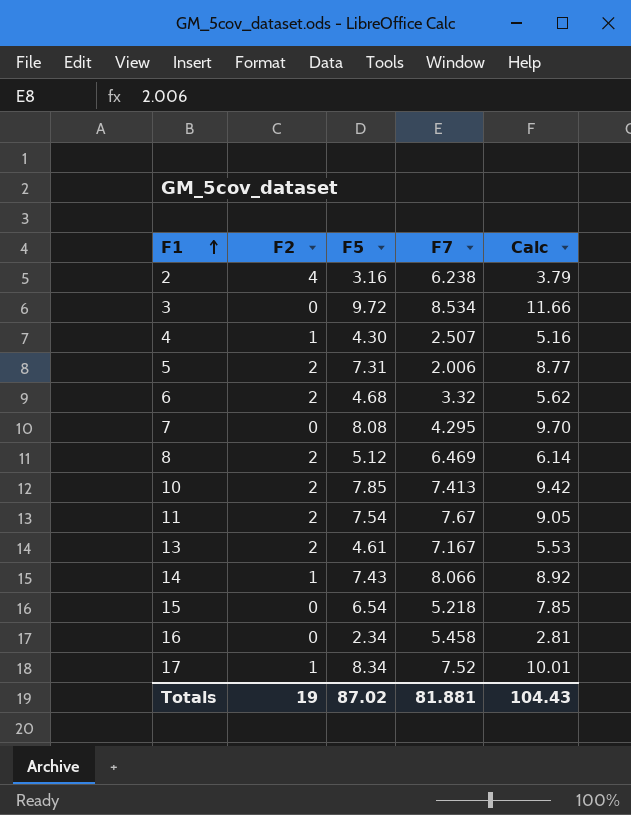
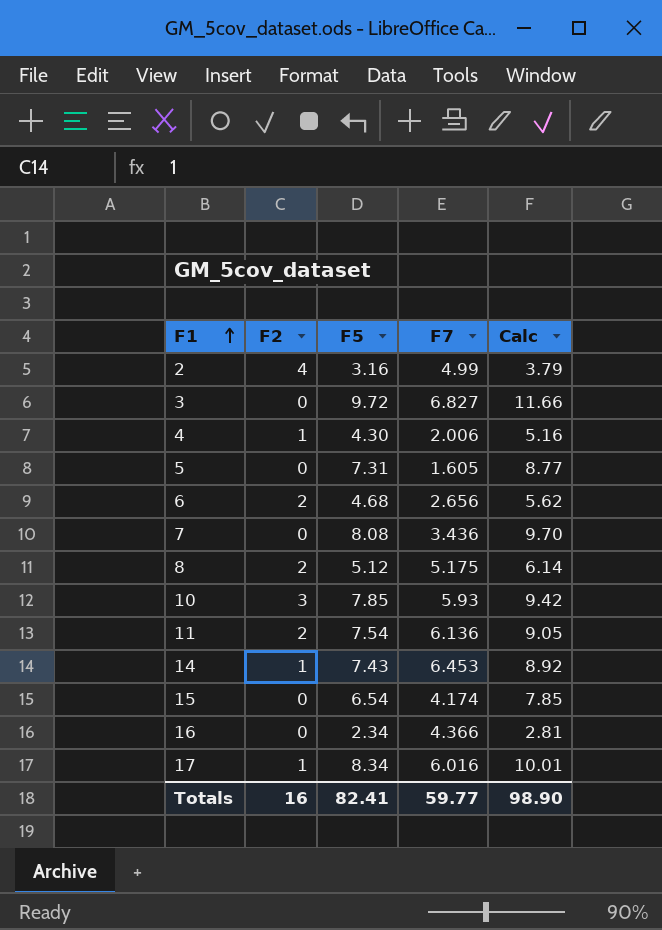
row 13: 2 | 4.61 | 7.167 | 5.53 -> none
2 | F7: 6.238 -> 4.99
3 | F7: 8.534 -> 6.827
4 | F7: 2.507 -> 2.006
5 | F2: 2 -> 0
5 | F7: 2.006 -> 1.605
6 | F7: 3.32 -> 2.656
7 | F7: 4.295 -> 3.436
8 | F7: 6.469 -> 5.175
10 | F2: 2 -> 3
10 | F7: 7.413 -> 5.93
11 | F7: 7.67 -> 6.136
14 | F7: 8.066 -> 6.453
15 | F7: 5.218 -> 4.174
16 | F7: 5.458 -> 4.366
17 | F7: 7.52 -> 6.016
Totals | F2: 19 -> 16
Totals | F5: 87.02 -> 82.41
Totals | F7: 81.881 -> 59.77
Totals | Calc: 104.43 -> 98.90

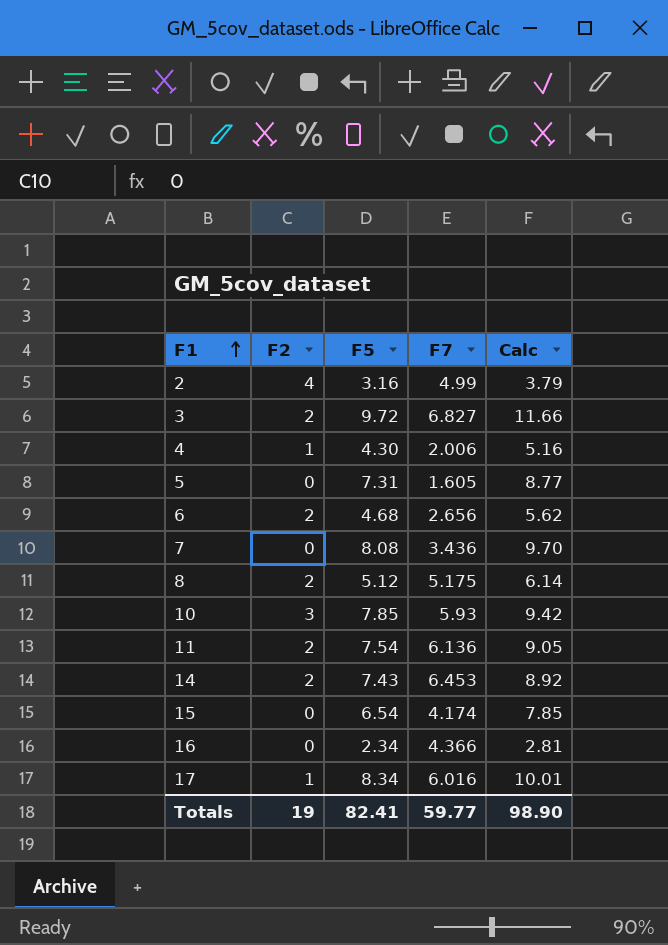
3 | F2: 0 -> 2
14 | F2: 1 -> 2
Totals | F2: 16 -> 19

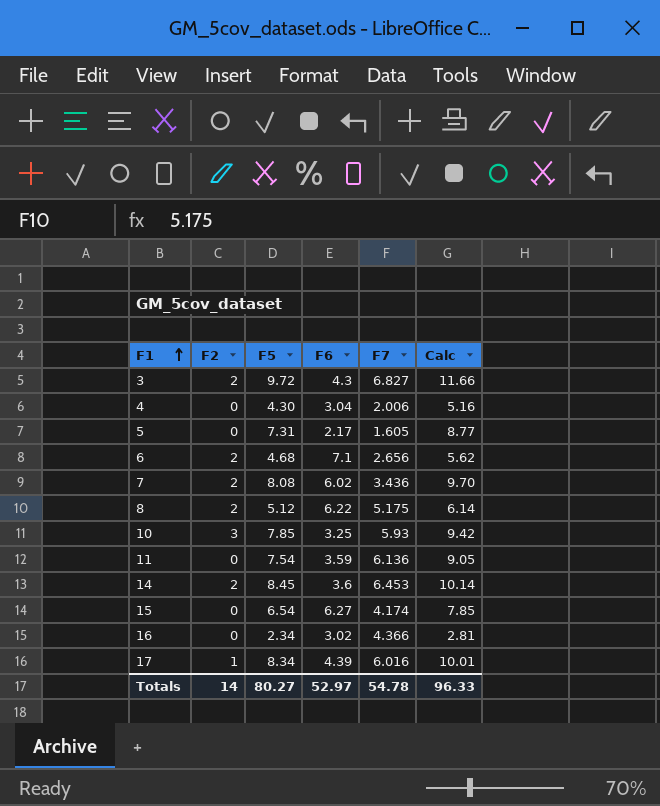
column F6 | position: none -> 4
row 2: 4 | 3.16 | 4.99 | 3.79 -> none
4 | F2: 1 -> 0
7 | F2: 0 -> 2
11 | F2: 2 -> 0
14 | F5: 7.43 -> 8.45
14 | Calc: 8.92 -> 10.14
Totals | F2: 19 -> 14
Totals | F5: 82.41 -> 80.27
Totals | F7: 59.77 -> 54.78
Totals | Calc: 98.90 -> 96.33

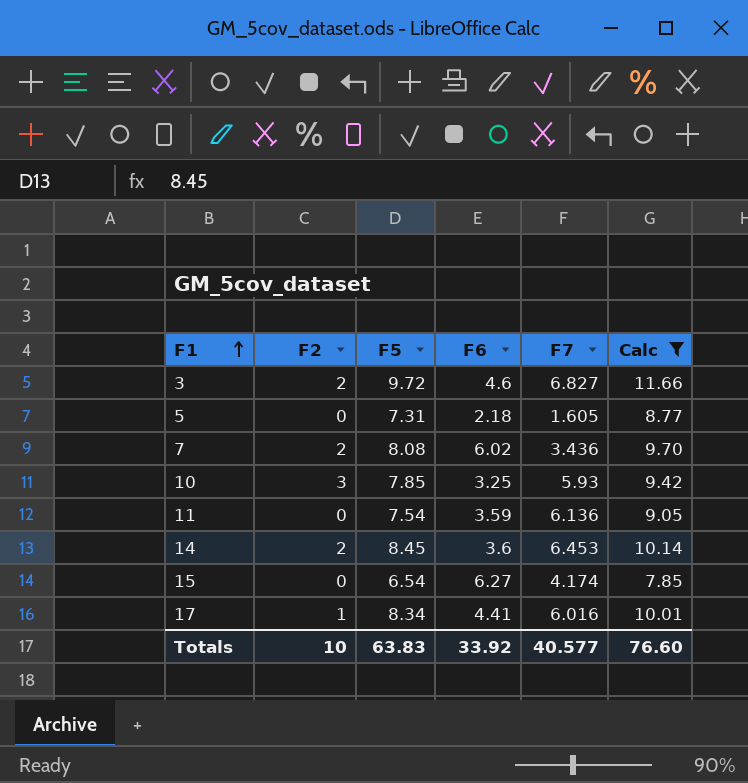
filter: none -> Calc >= 7.85
3 | F6: 4.3 -> 4.6
5 | F6: 2.17 -> 2.18
17 | F6: 4.39 -> 4.41
Totals | F2: 14 -> 10
Totals | F5: 80.27 -> 63.83
Totals | F6: 52.97 -> 33.92
Totals | F7: 54.78 -> 40.577
Totals | Calc: 96.33 -> 76.60

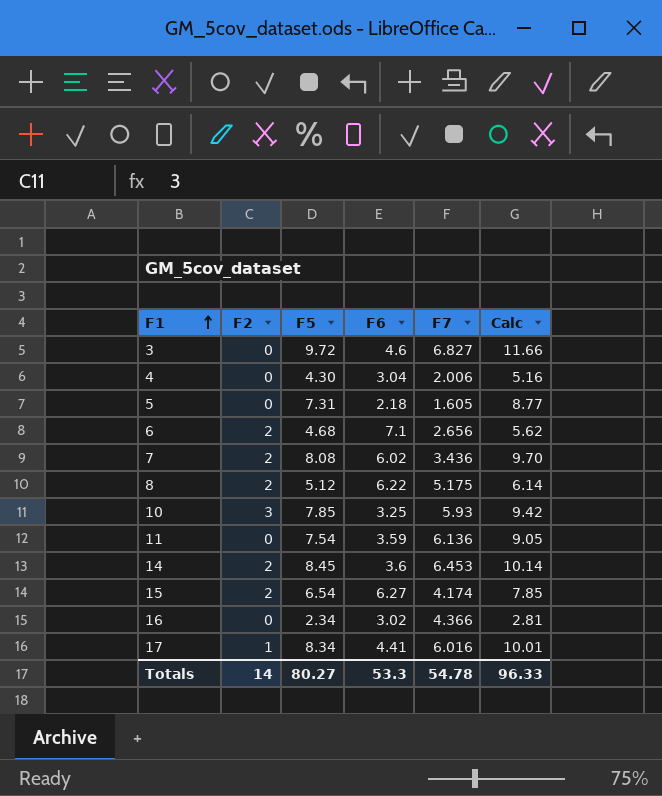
filter: Calc >= 7.85 -> none
3 | F2: 2 -> 0
15 | F2: 0 -> 2
Totals | F2: 10 -> 14
Totals | F5: 63.83 -> 80.27
Totals | F6: 33.92 -> 53.3
Totals | F7: 40.577 -> 54.78
Totals | Calc: 76.60 -> 96.33

